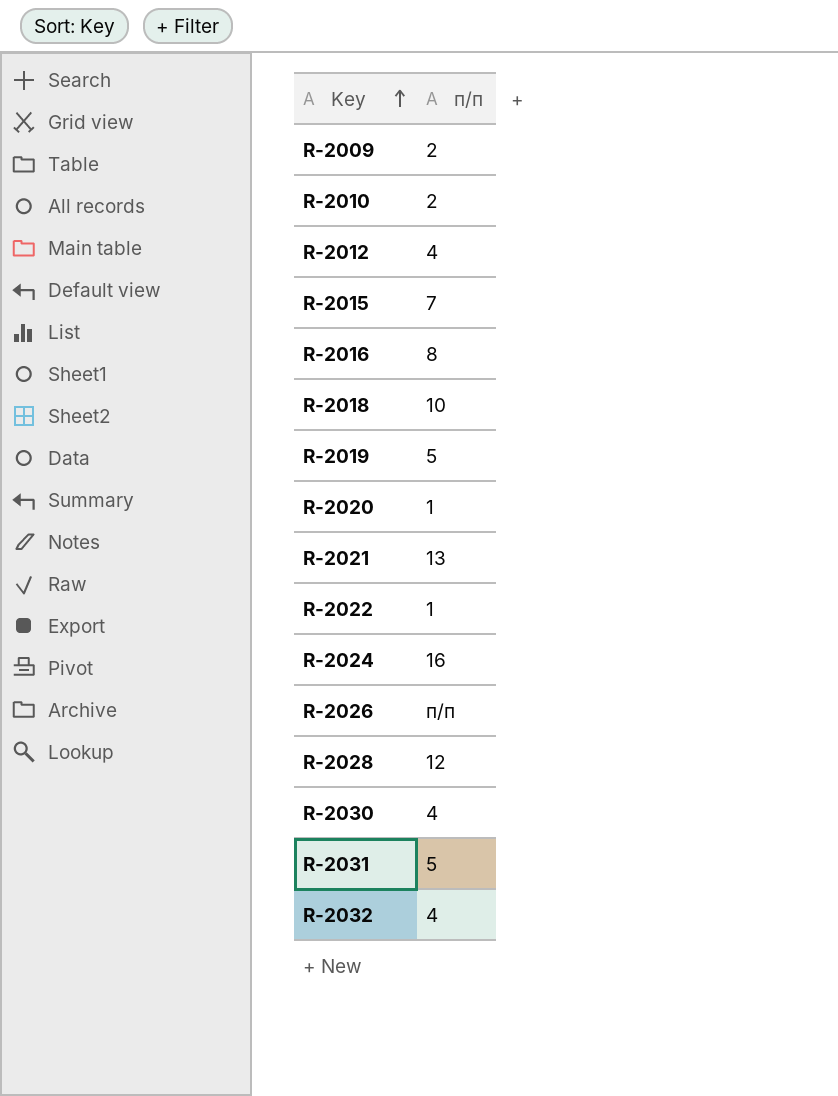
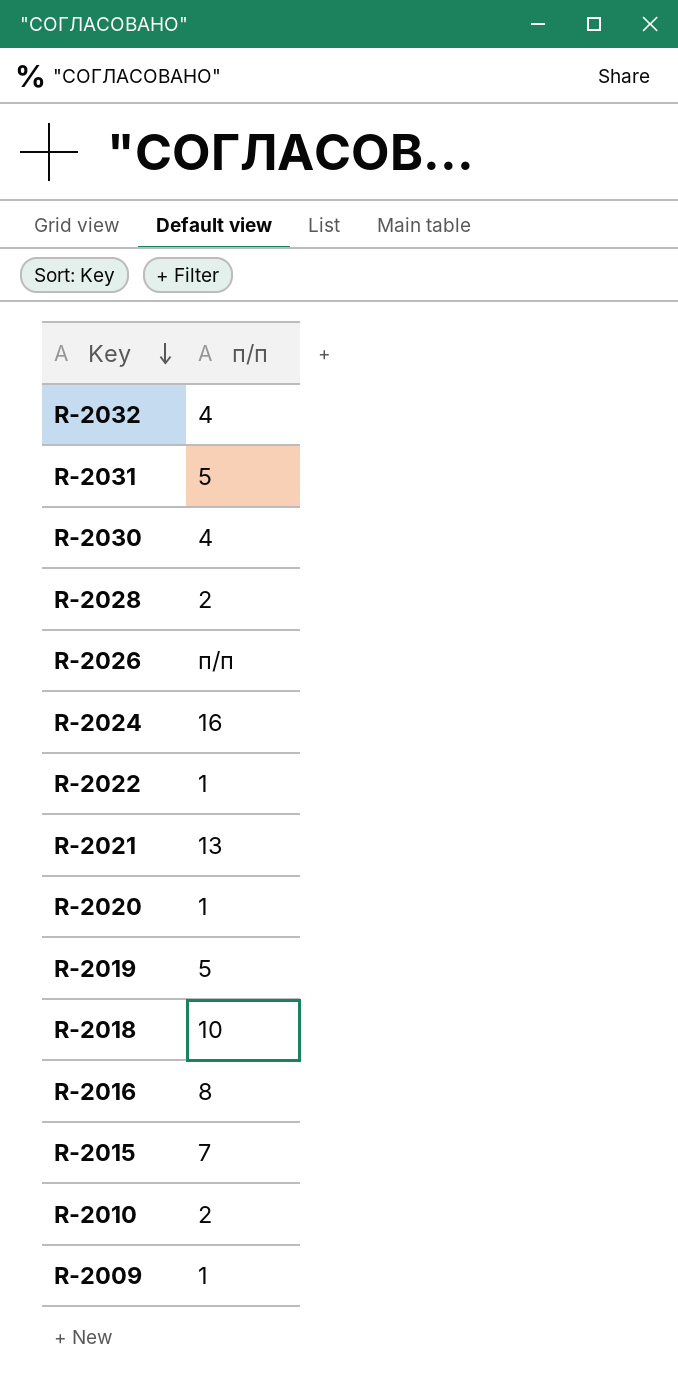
row order: Key ascending -> Key descending
row R-2012: 4 -> none
R-2028 | п/п: 12 -> 2
R-2009 | п/п: 2 -> 1

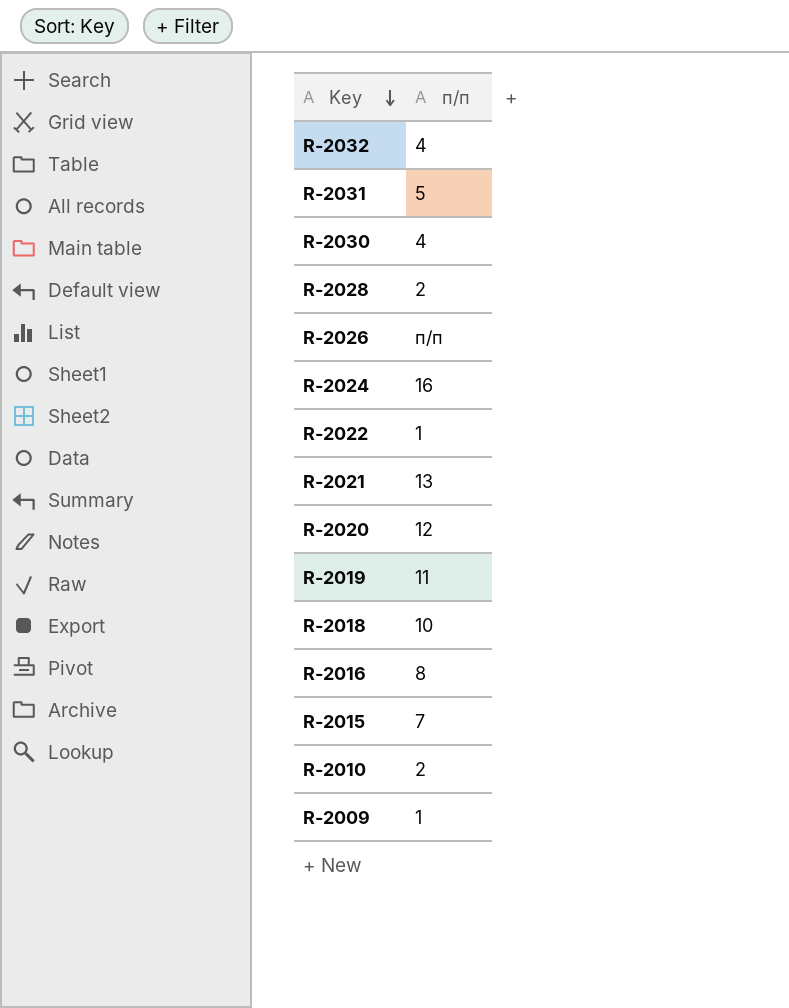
R-2020 | п/п: 1 -> 12
R-2019 | п/п: 5 -> 11

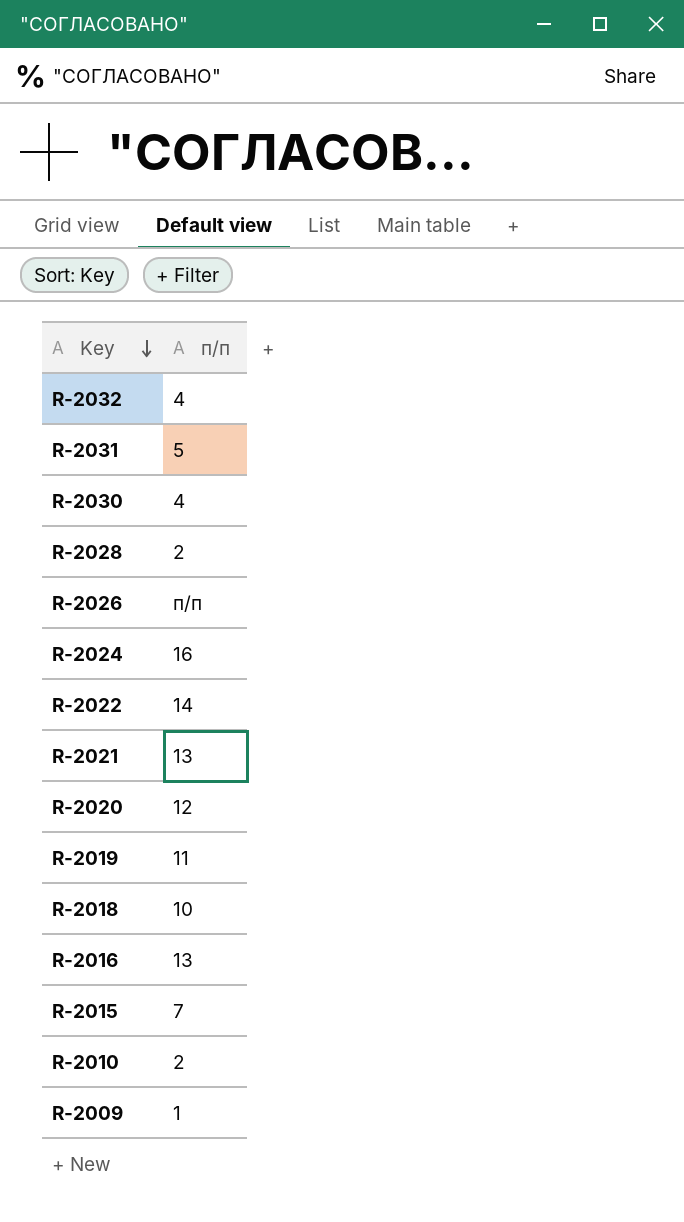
R-2022 | п/п: 1 -> 14
R-2016 | п/п: 8 -> 13

